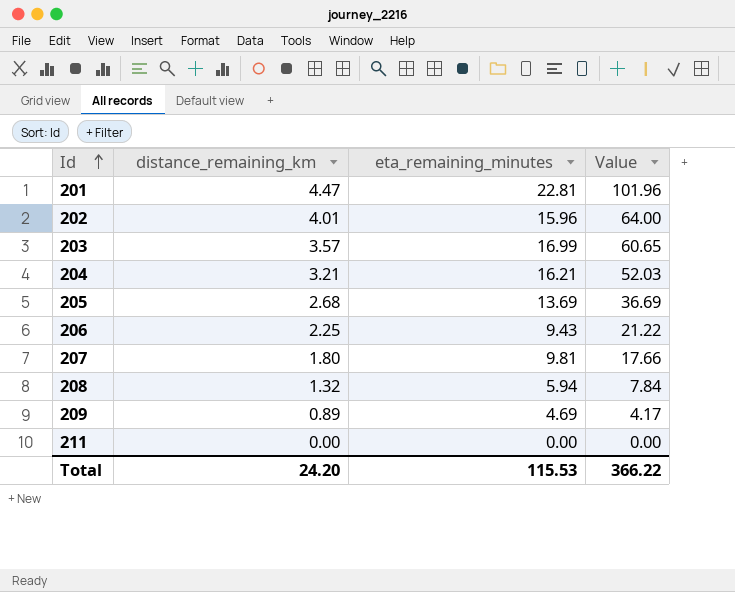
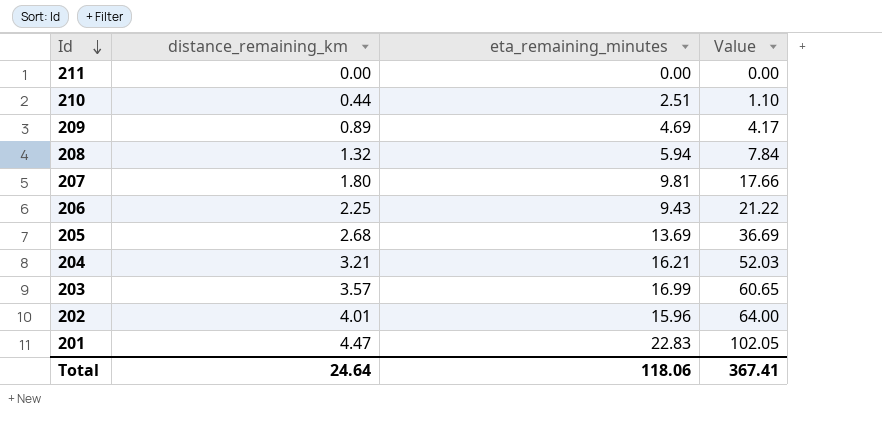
row order: Id ascending -> Id descending
row 210: none -> 0.44 | 2.51 | 1.10
201 | eta_remaining_minutes: 22.81 -> 22.83
201 | Value: 101.96 -> 102.05
Total | distance_remaining_km: 24.20 -> 24.64
Total | eta_remaining_minutes: 115.53 -> 118.06
Total | Value: 366.22 -> 367.41

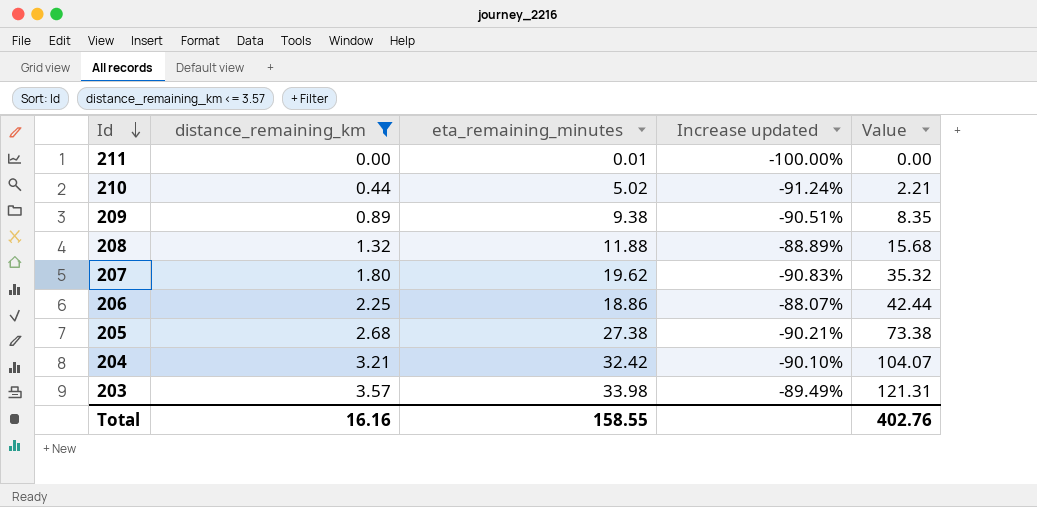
filter: none -> distance_remaining_km <= 3.57
column Increase updated | formula: none -> ([distance_remaining_km] - [eta_remaining_minutes]) / [eta_remaining_minutes]
211 | eta_remaining_minutes: 0.00 -> 0.01
210 | eta_remaining_minutes: 2.51 -> 5.02
210 | Value: 1.10 -> 2.21
209 | eta_remaining_minutes: 4.69 -> 9.38
209 | Value: 4.17 -> 8.35
208 | eta_remaining_minutes: 5.94 -> 11.88
208 | Value: 7.84 -> 15.68
207 | eta_remaining_minutes: 9.81 -> 19.62
207 | Value: 17.66 -> 35.32
206 | eta_remaining_minutes: 9.43 -> 18.86
206 | Value: 21.22 -> 42.44
205 | eta_remaining_minutes: 13.69 -> 27.38
205 | Value: 36.69 -> 73.38
204 | eta_remaining_minutes: 16.21 -> 32.42
204 | Value: 52.03 -> 104.07
203 | eta_remaining_minutes: 16.99 -> 33.98
203 | Value: 60.65 -> 121.31
Total | distance_remaining_km: 24.64 -> 16.16
Total | eta_remaining_minutes: 118.06 -> 158.55
Total | Value: 367.41 -> 402.76

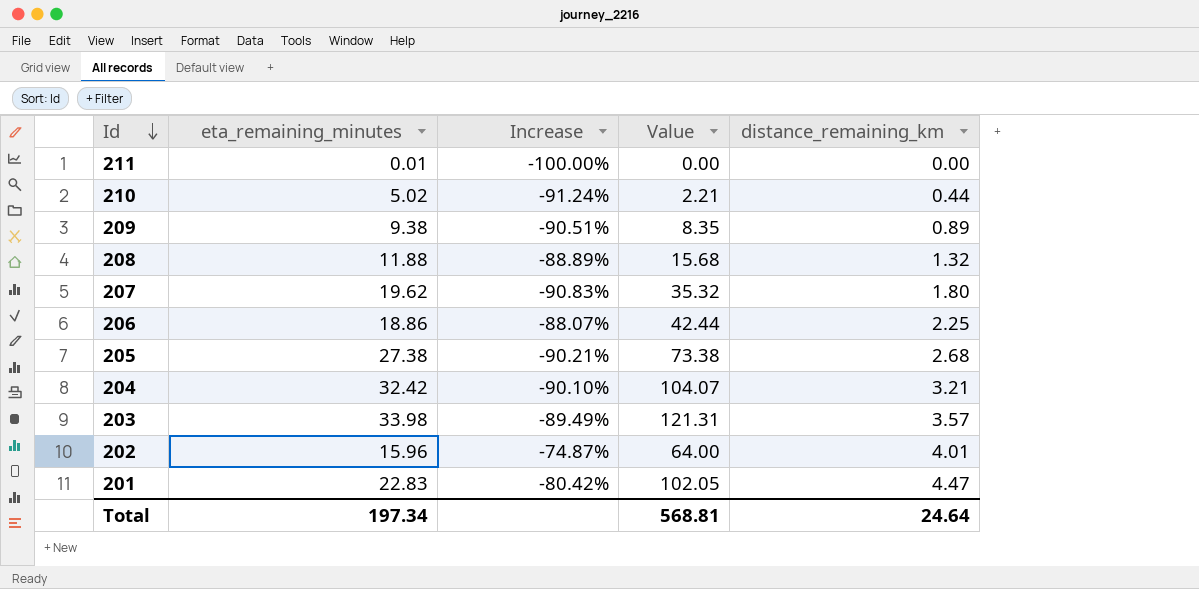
filter: distance_remaining_km <= 3.57 -> none
column name: Increase updated -> Increase
column distance_remaining_km | position: 2 -> 5
Total | eta_remaining_minutes: 158.55 -> 197.34
Total | Value: 402.76 -> 568.81
Total | distance_remaining_km: 16.16 -> 24.64

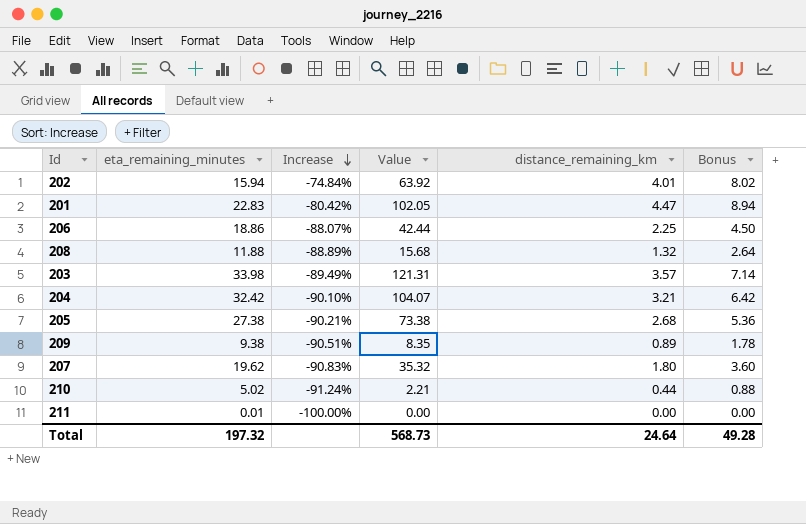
row order: Id descending -> Increase descending
column Bonus | formula: none -> [distance_remaining_km] * 2
202 | eta_remaining_minutes: 15.96 -> 15.94
202 | Increase: -74.87% -> -74.84%
202 | Value: 64.00 -> 63.92
Total | eta_remaining_minutes: 197.34 -> 197.32
Total | Value: 568.81 -> 568.73

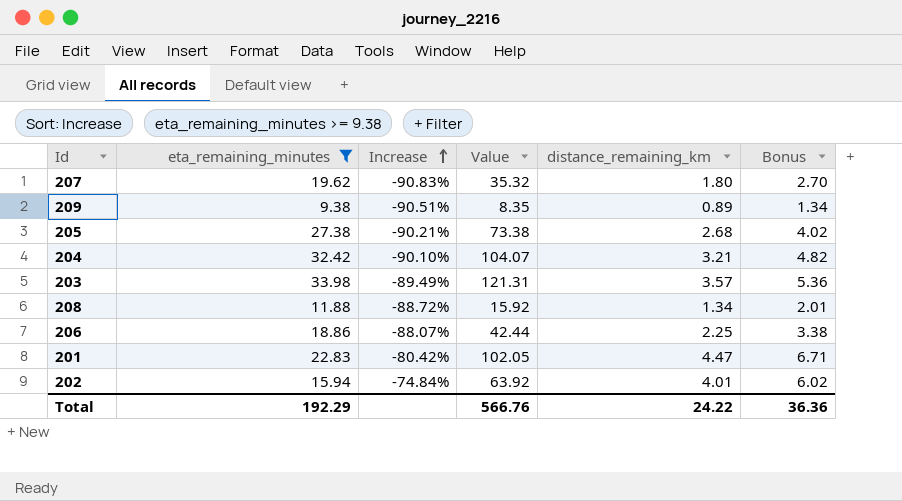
filter: none -> eta_remaining_minutes >= 9.38
row order: Increase descending -> Increase ascending
column Bonus | formula: [distance_remaining_km] * 2 -> [distance_remaining_km] * 1.5
208 | Increase: -88.89% -> -88.72%
208 | Value: 15.68 -> 15.92
208 | distance_remaining_km: 1.32 -> 1.34
Total | eta_remaining_minutes: 197.32 -> 192.29
Total | Value: 568.73 -> 566.76
Total | distance_remaining_km: 24.64 -> 24.22
Total | Bonus: 49.28 -> 36.36

